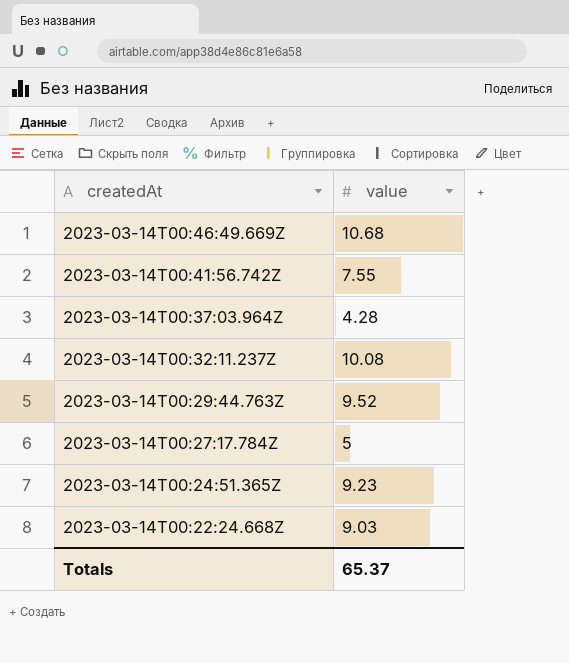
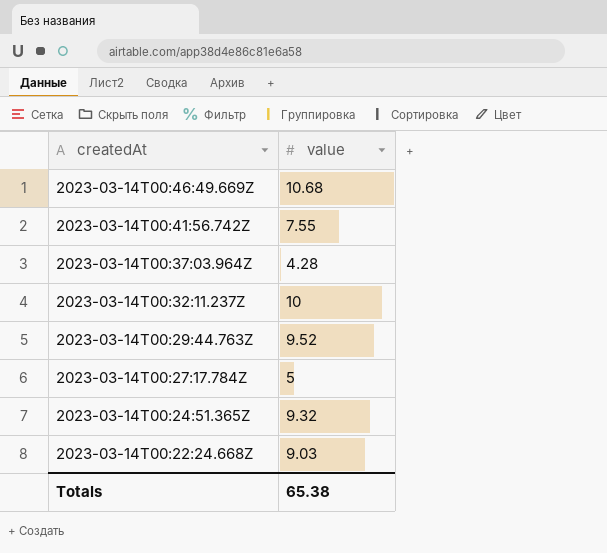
2023-03-14T00:32:11.237Z | value: 10.08 -> 10
2023-03-14T00:24:51.365Z | value: 9.23 -> 9.32
Totals | value: 65.37 -> 65.38

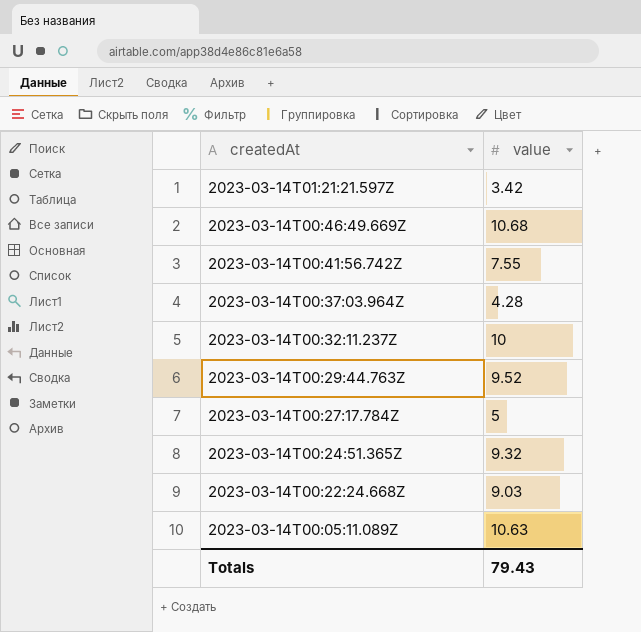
row 2023-03-14T01:21:21.597Z: none -> 3.42
row 2023-03-14T00:05:11.089Z: none -> 10.63
Totals | value: 65.38 -> 79.43

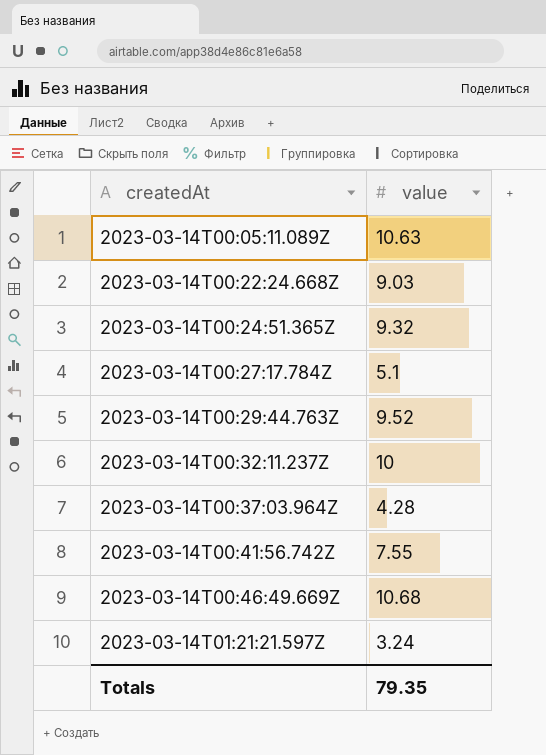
row order: createdAt descending -> createdAt ascending
2023-03-14T00:27:17.784Z | value: 5 -> 5.1
2023-03-14T01:21:21.597Z | value: 3.42 -> 3.24
Totals | value: 79.43 -> 79.35

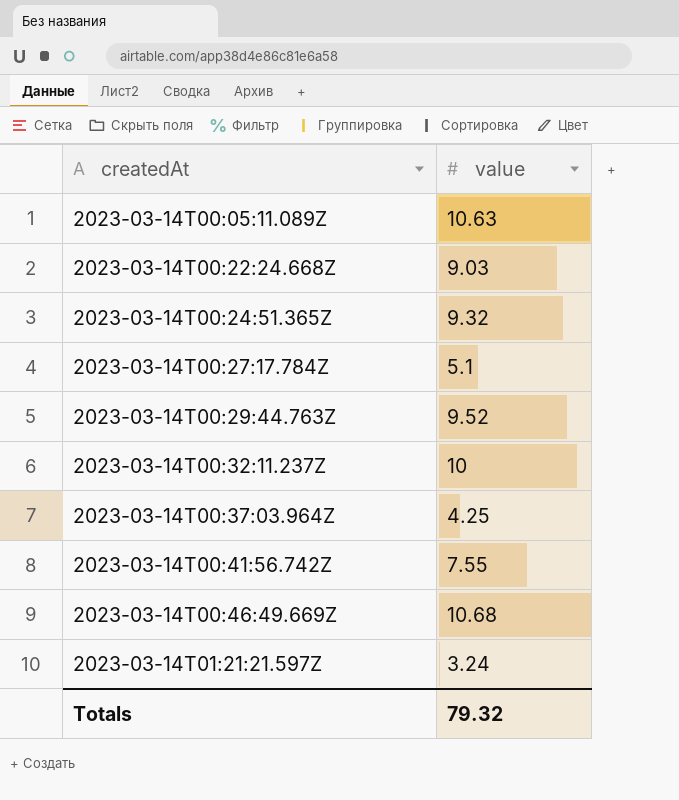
2023-03-14T00:37:03.964Z | value: 4.28 -> 4.25
Totals | value: 79.35 -> 79.32

